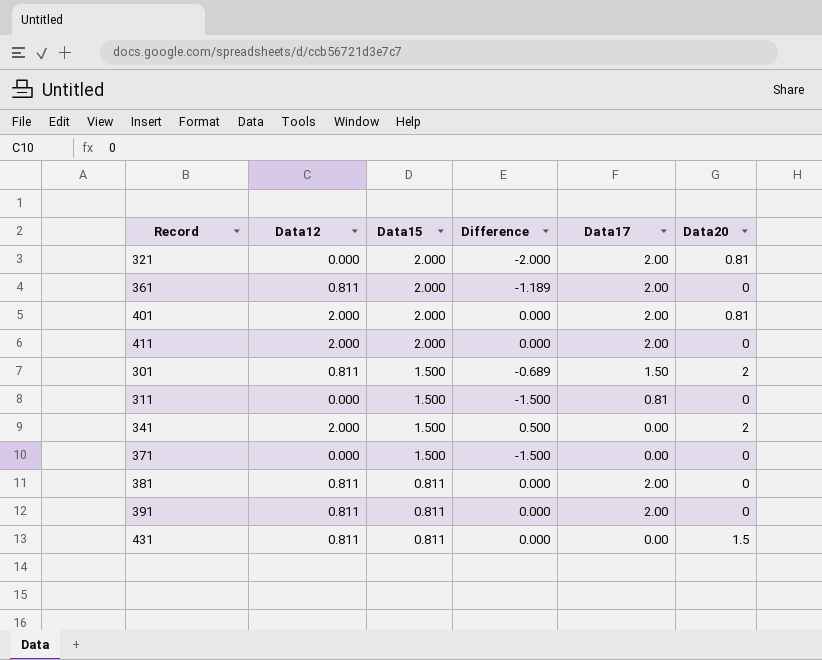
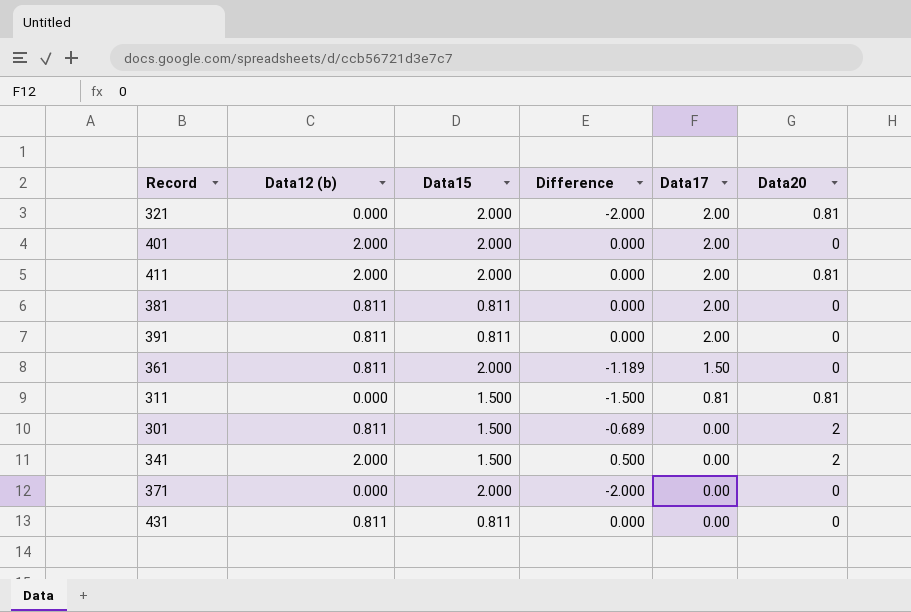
row order: Data15 descending -> Data17 descending
column name: Data12 -> Data12 (b)
401 | Data20: 0.81 -> 0
411 | Data20: 0 -> 0.81
361 | Data17: 2.00 -> 1.50
311 | Data20: 0 -> 0.81
301 | Data17: 1.50 -> 0.00
371 | Data15: 1.500 -> 2.000
371 | Difference: -1.500 -> -2.000
431 | Data20: 1.5 -> 0

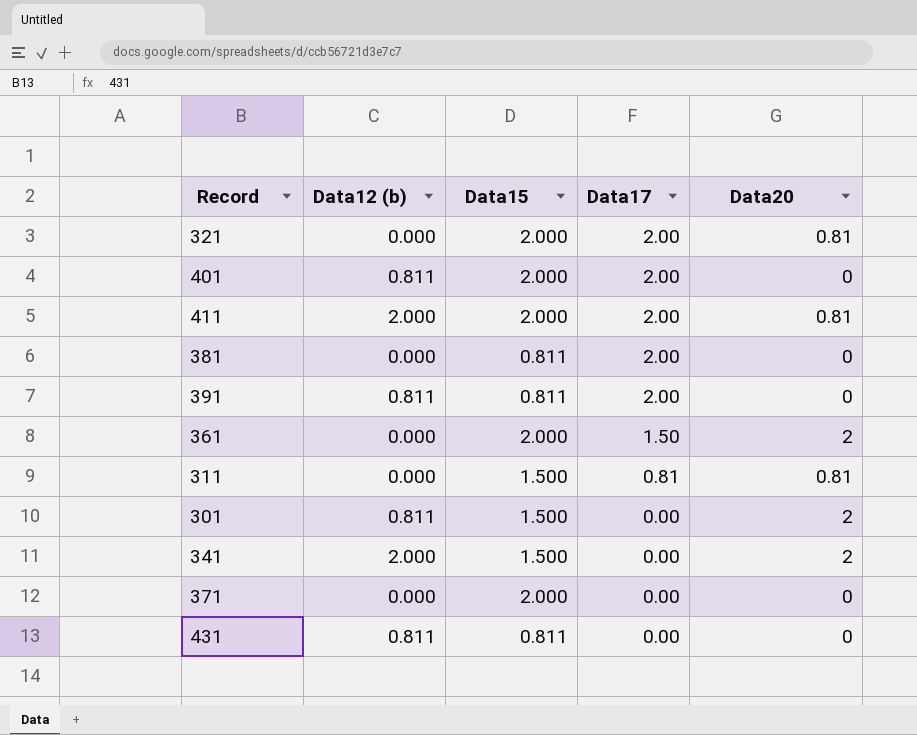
column Difference | formula: [Data12 (b)] - [Data15] -> none
401 | Data12 (b): 2.000 -> 0.811
381 | Data12 (b): 0.811 -> 0.000
361 | Data12 (b): 0.811 -> 0.000
361 | Data20: 0 -> 2

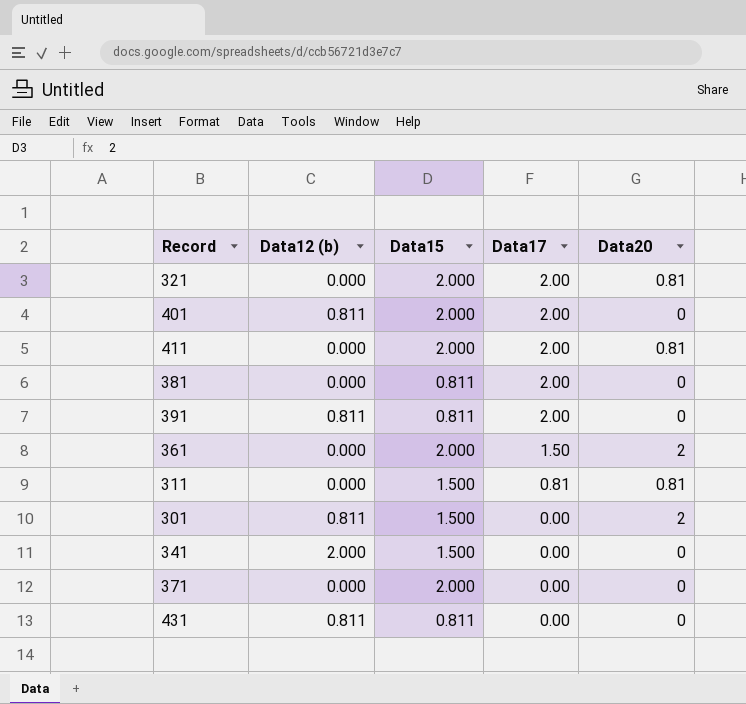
411 | Data12 (b): 2.000 -> 0.000
341 | Data20: 2 -> 0

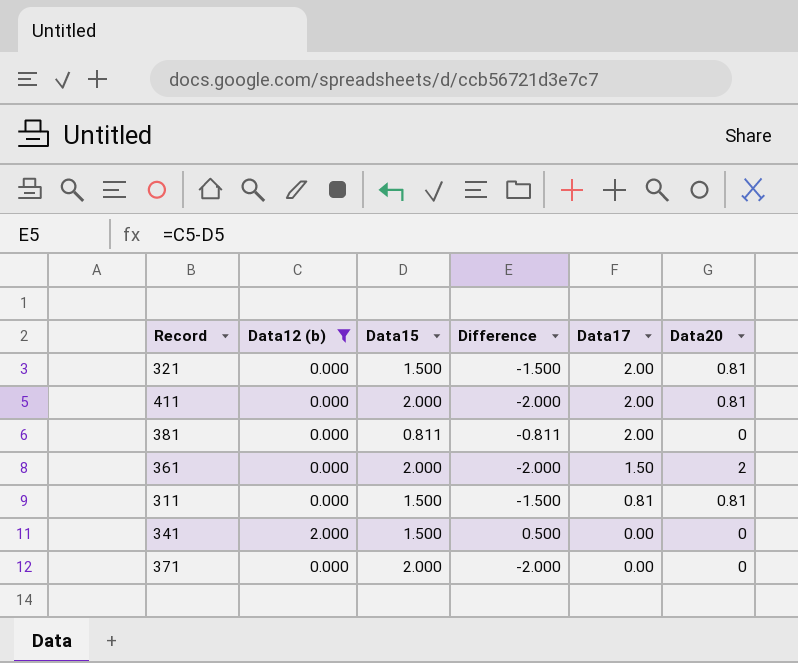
filter: none -> Data12 (b) != 0.811
column Difference | formula: none -> [Data12 (b)] - [Data15]
321 | Data15: 2.000 -> 1.500

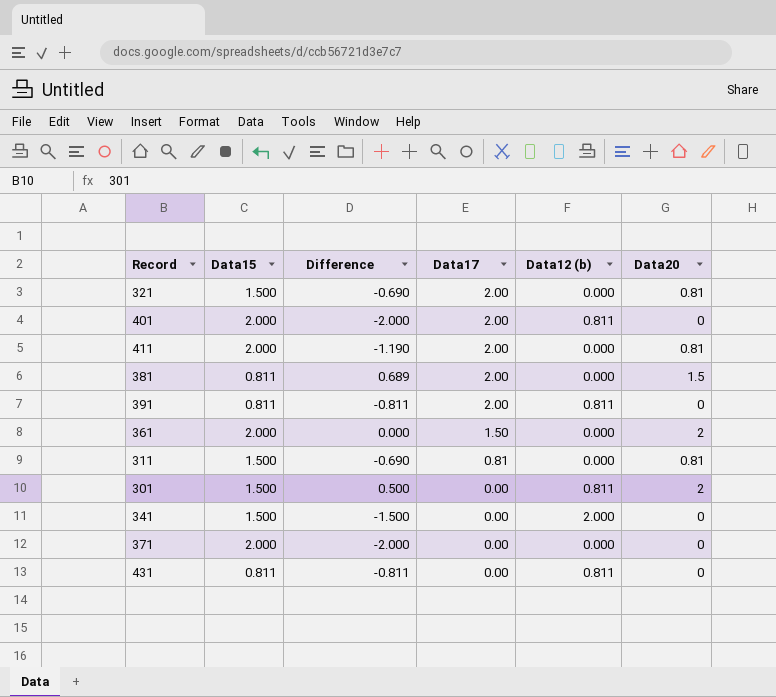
filter: Data12 (b) != 0.811 -> none
column Difference | formula: [Data12 (b)] - [Data15] -> [Data20] - [Data15]
column Data12 (b) | position: 2 -> 5
381 | Data20: 0 -> 1.5

